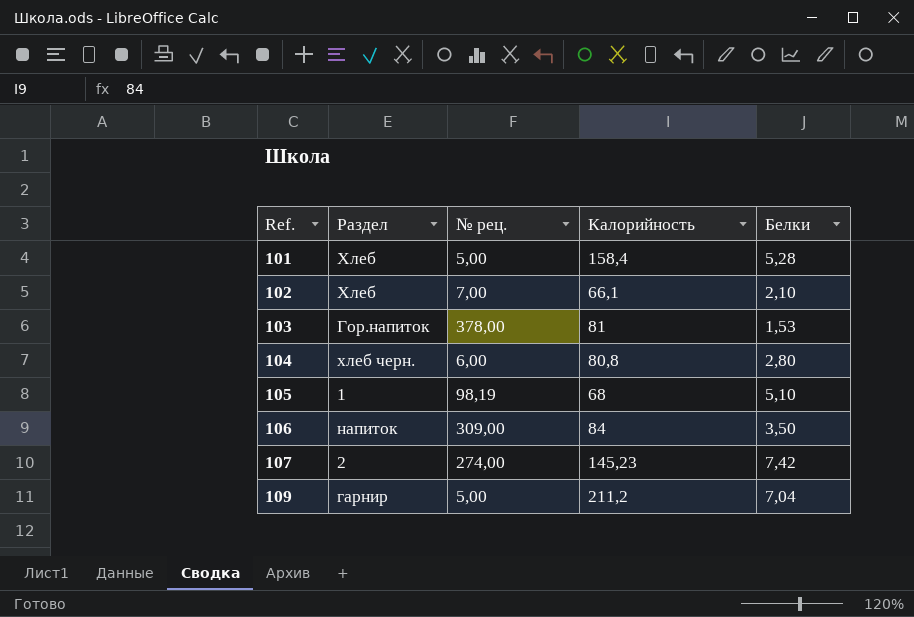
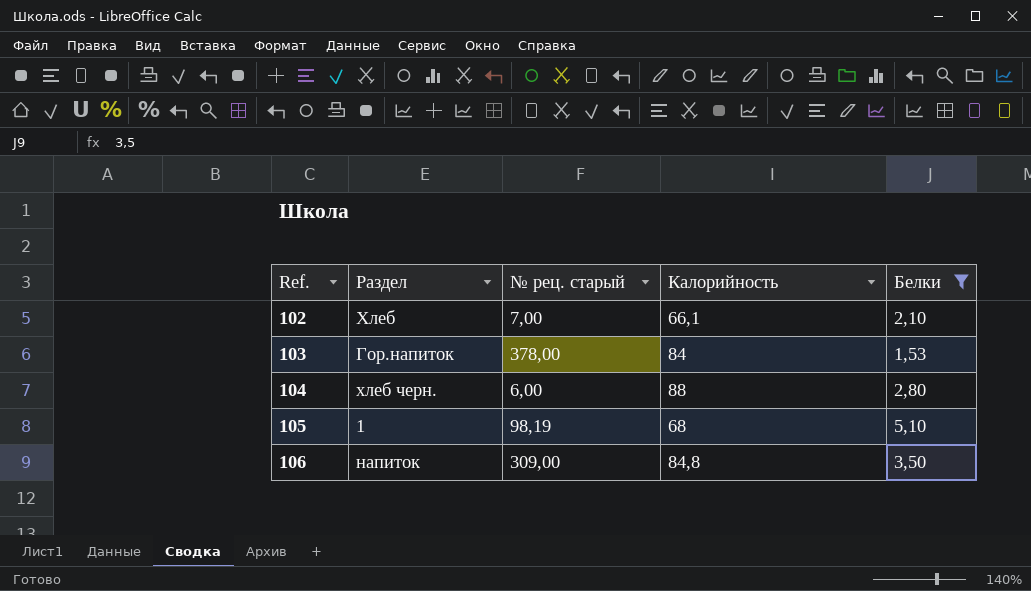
filter: none -> Белки <= 5,10
column name: № рец. -> № рец. старый
103 | Калорийность: 81 -> 84
104 | Калорийность: 80,8 -> 88
106 | Калорийность: 84 -> 84,8

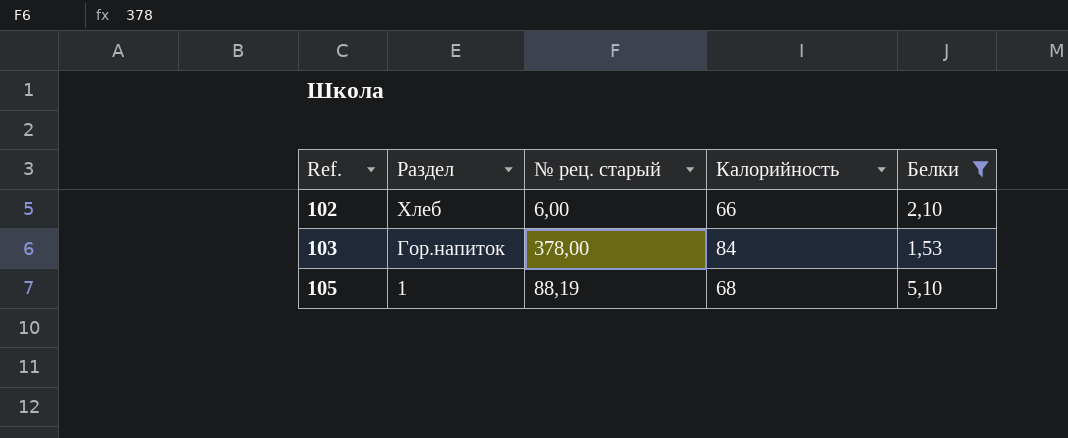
row 104: хлеб черн. | 6,00 | 88 | 2,80 -> none
row 106: напиток | 309,00 | 84,8 | 3,50 -> none
102 | № рец. старый: 7,00 -> 6,00
102 | Калорийность: 66,1 -> 66
105 | № рец. старый: 98,19 -> 88,19

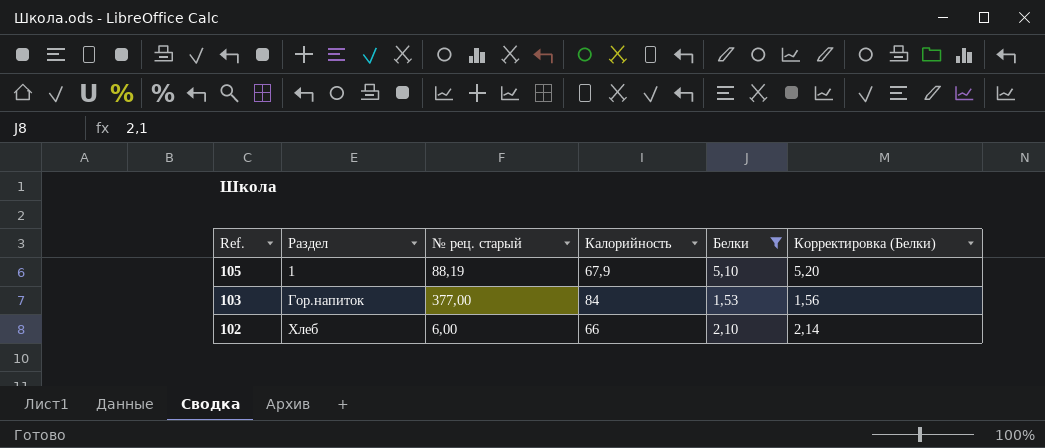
row order: Ref. ascending -> Ref. descending
column Корректировка (Белки) | formula: none -> [Белки] * 1,02
105 | Калорийность: 68 -> 67,9
103 | № рец. старый: 378,00 -> 377,00

